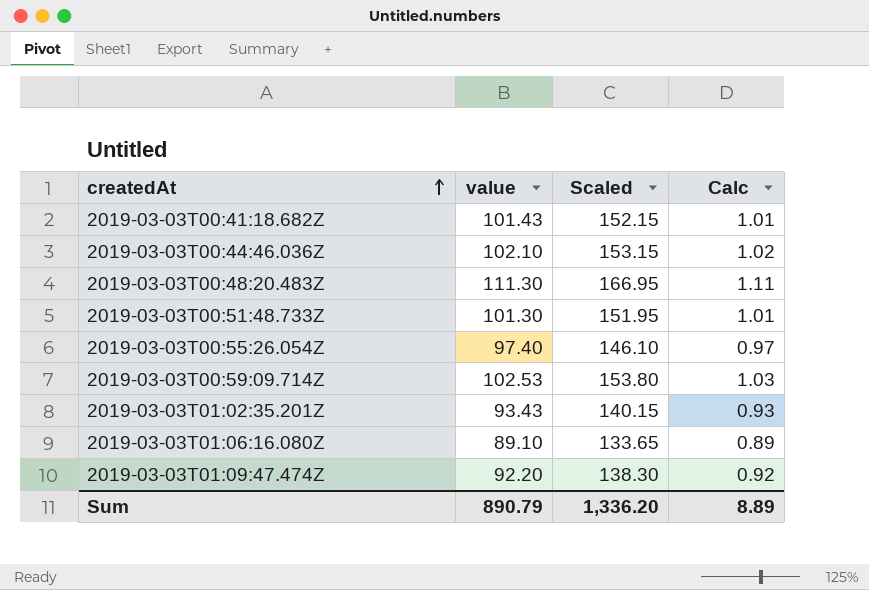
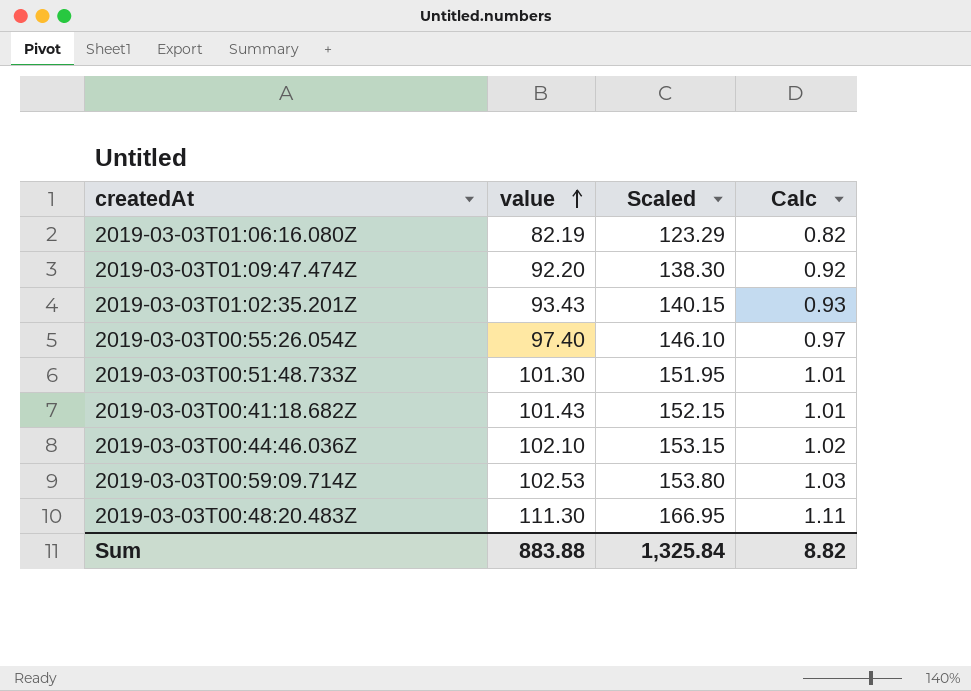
row order: createdAt ascending -> value ascending
2019-03-03T01:06:16.080Z | value: 89.10 -> 82.19
2019-03-03T01:06:16.080Z | Scaled: 133.65 -> 123.29
2019-03-03T01:06:16.080Z | Calc: 0.89 -> 0.82
Sum | value: 890.79 -> 883.88
Sum | Scaled: 1,336.20 -> 1,325.84
Sum | Calc: 8.89 -> 8.82

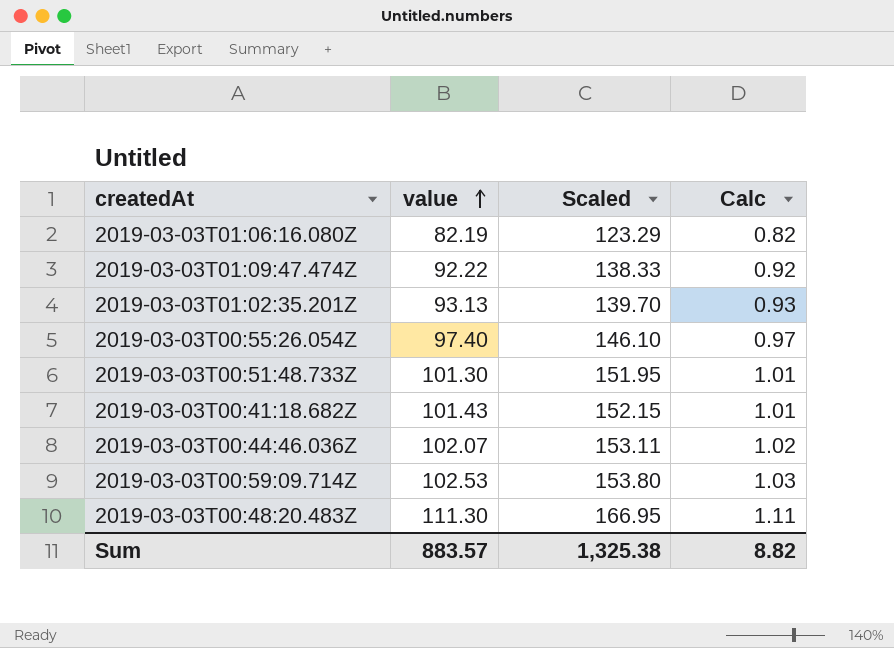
2019-03-03T01:09:47.474Z | value: 92.20 -> 92.22
2019-03-03T01:09:47.474Z | Scaled: 138.30 -> 138.33
2019-03-03T01:02:35.201Z | value: 93.43 -> 93.13
2019-03-03T01:02:35.201Z | Scaled: 140.15 -> 139.70
2019-03-03T00:44:46.036Z | value: 102.10 -> 102.07
2019-03-03T00:44:46.036Z | Scaled: 153.15 -> 153.11
Sum | value: 883.88 -> 883.57
Sum | Scaled: 1,325.84 -> 1,325.38

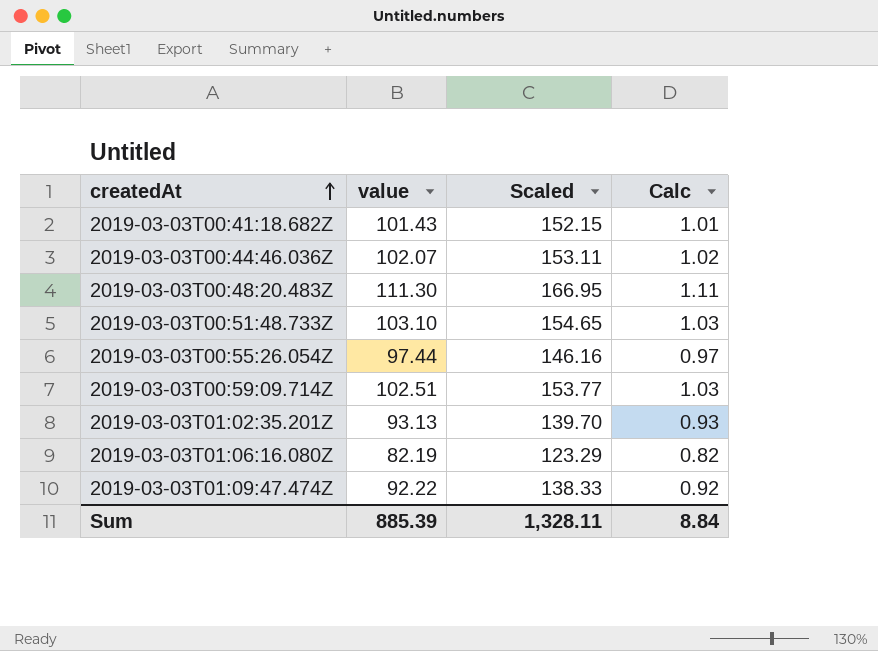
row order: value ascending -> createdAt ascending
2019-03-03T00:51:48.733Z | value: 101.30 -> 103.10
2019-03-03T00:51:48.733Z | Scaled: 151.95 -> 154.65
2019-03-03T00:51:48.733Z | Calc: 1.01 -> 1.03
2019-03-03T00:55:26.054Z | value: 97.40 -> 97.44
2019-03-03T00:55:26.054Z | Scaled: 146.10 -> 146.16
2019-03-03T00:59:09.714Z | value: 102.53 -> 102.51
2019-03-03T00:59:09.714Z | Scaled: 153.80 -> 153.77
Sum | value: 883.57 -> 885.39
Sum | Scaled: 1,325.38 -> 1,328.11
Sum | Calc: 8.82 -> 8.84

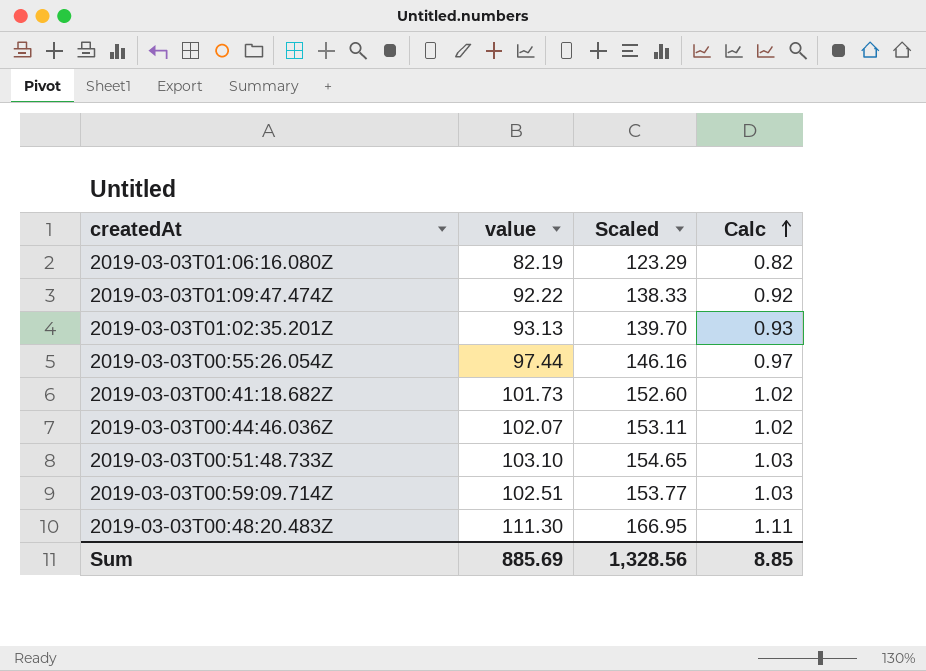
row order: createdAt ascending -> Calc ascending
2019-03-03T00:41:18.682Z | value: 101.43 -> 101.73
2019-03-03T00:41:18.682Z | Scaled: 152.15 -> 152.60
2019-03-03T00:41:18.682Z | Calc: 1.01 -> 1.02
Sum | value: 885.39 -> 885.69
Sum | Scaled: 1,328.11 -> 1,328.56
Sum | Calc: 8.84 -> 8.85

